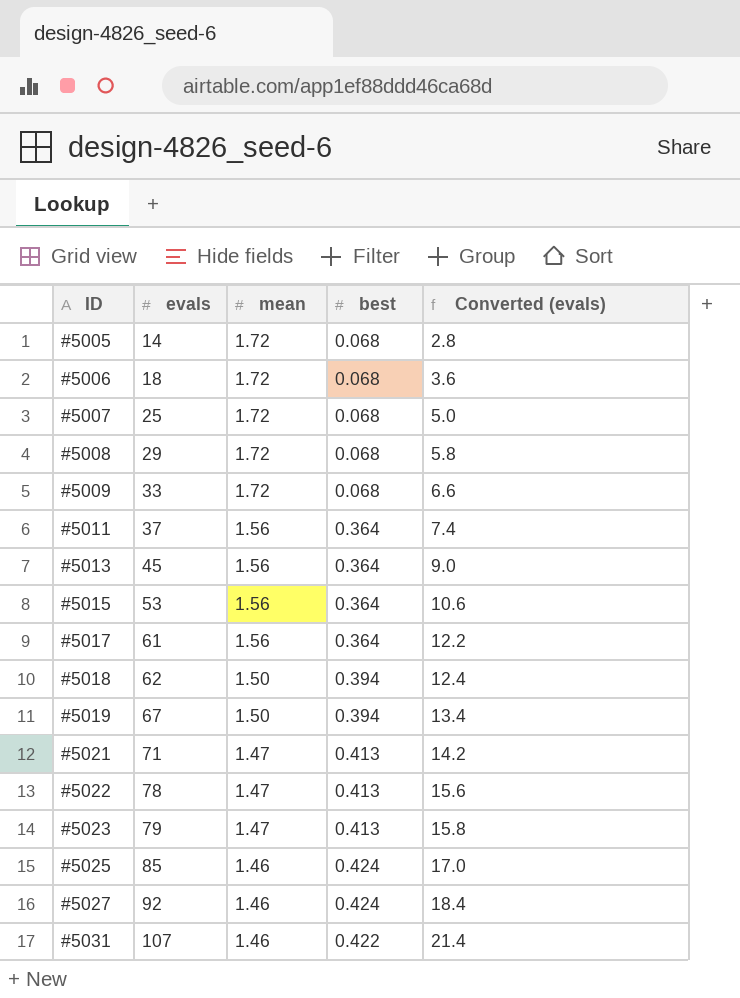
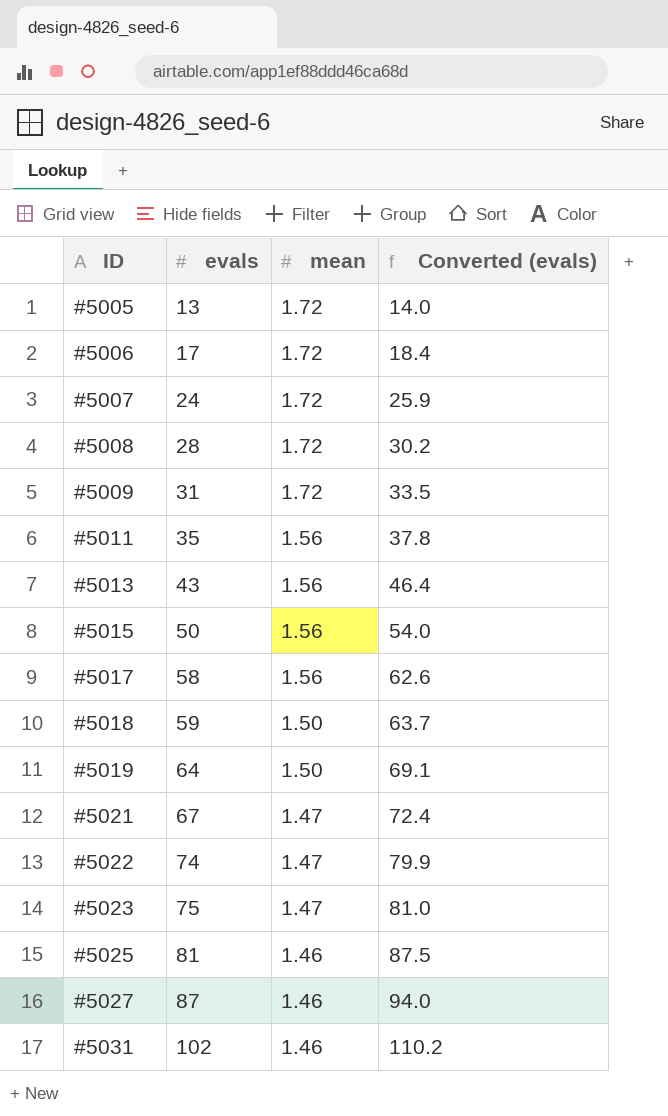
column best | position: 4 -> none
column Converted (evals) | formula: [evals] * 0.2 -> [evals] * 1.08
#5005 | evals: 14 -> 13
#5006 | evals: 18 -> 17
#5007 | evals: 25 -> 24
#5008 | evals: 29 -> 28
#5009 | evals: 33 -> 31
#5011 | evals: 37 -> 35
#5013 | evals: 45 -> 43
#5015 | evals: 53 -> 50
#5017 | evals: 61 -> 58
#5018 | evals: 62 -> 59
#5019 | evals: 67 -> 64
#5021 | evals: 71 -> 67
#5022 | evals: 78 -> 74
#5023 | evals: 79 -> 75
#5025 | evals: 85 -> 81
#5027 | evals: 92 -> 87
#5031 | evals: 107 -> 102

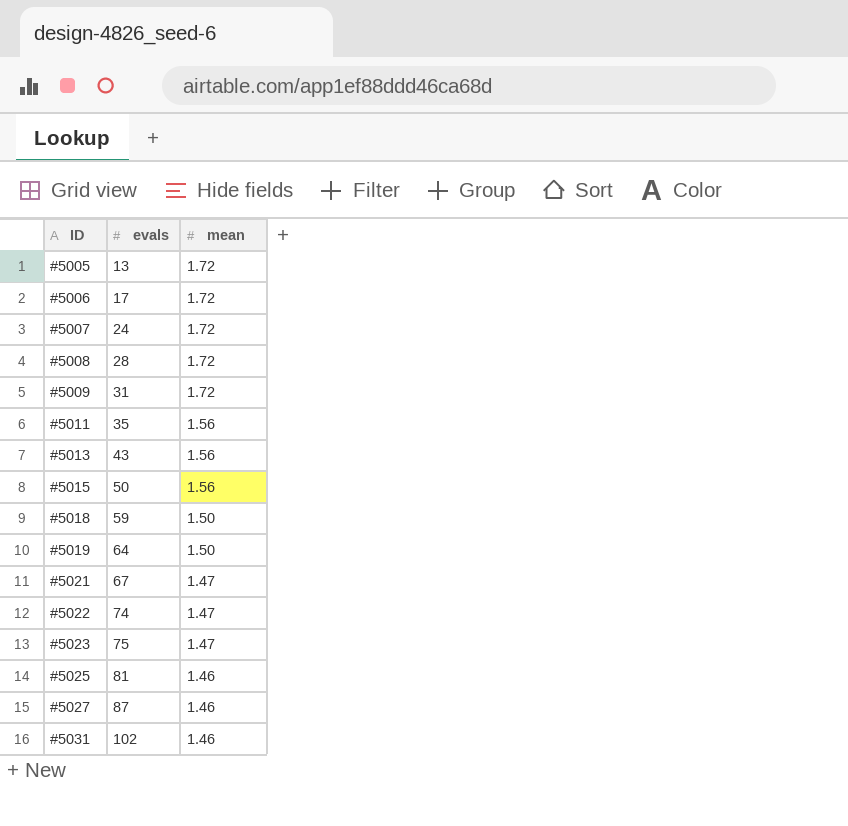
column Converted (evals) | formula: [evals] * 1.08 -> none
row #5017: 58 | 1.56 | 62.6 -> none

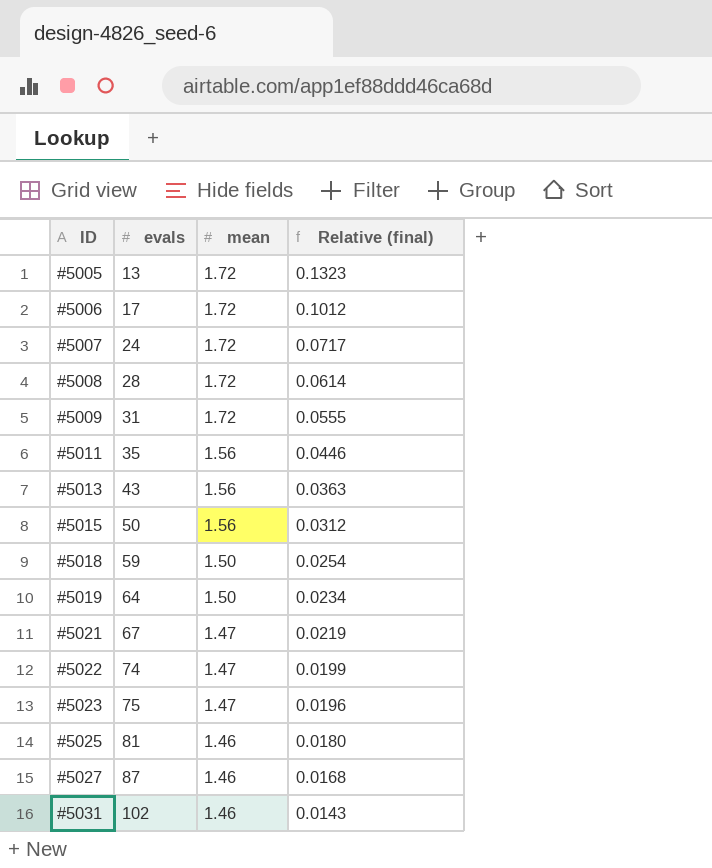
column Relative (final) | formula: none -> [mean] / [evals]

